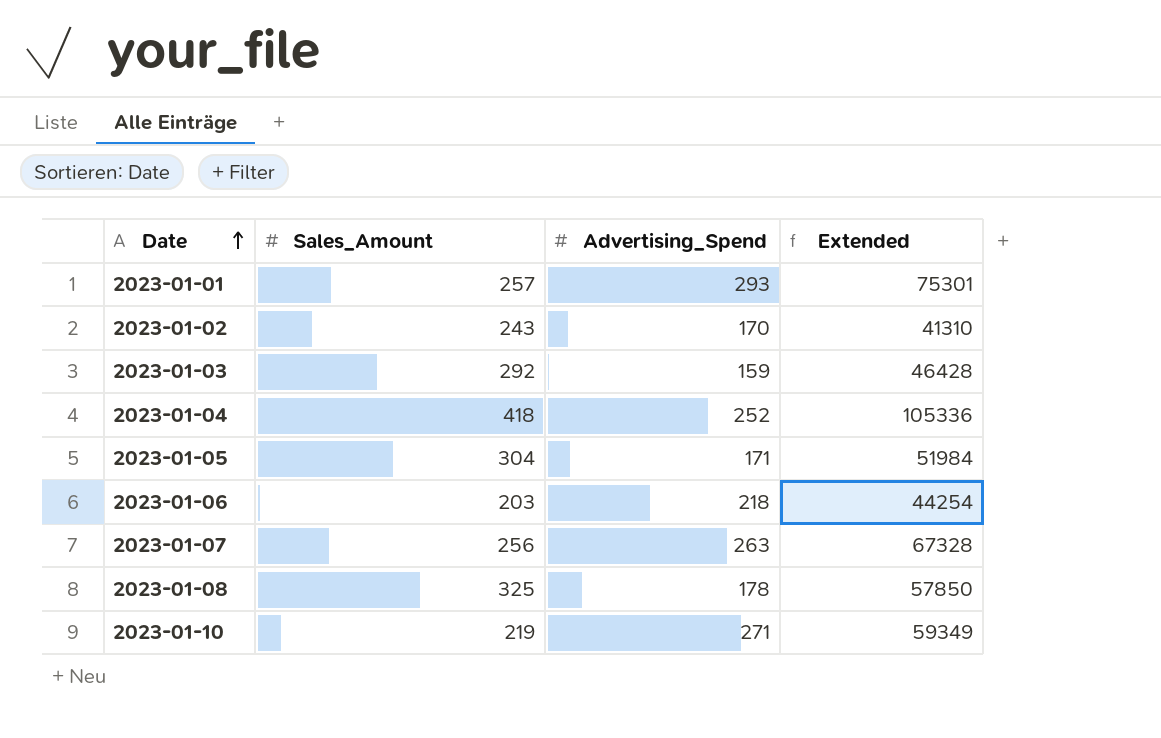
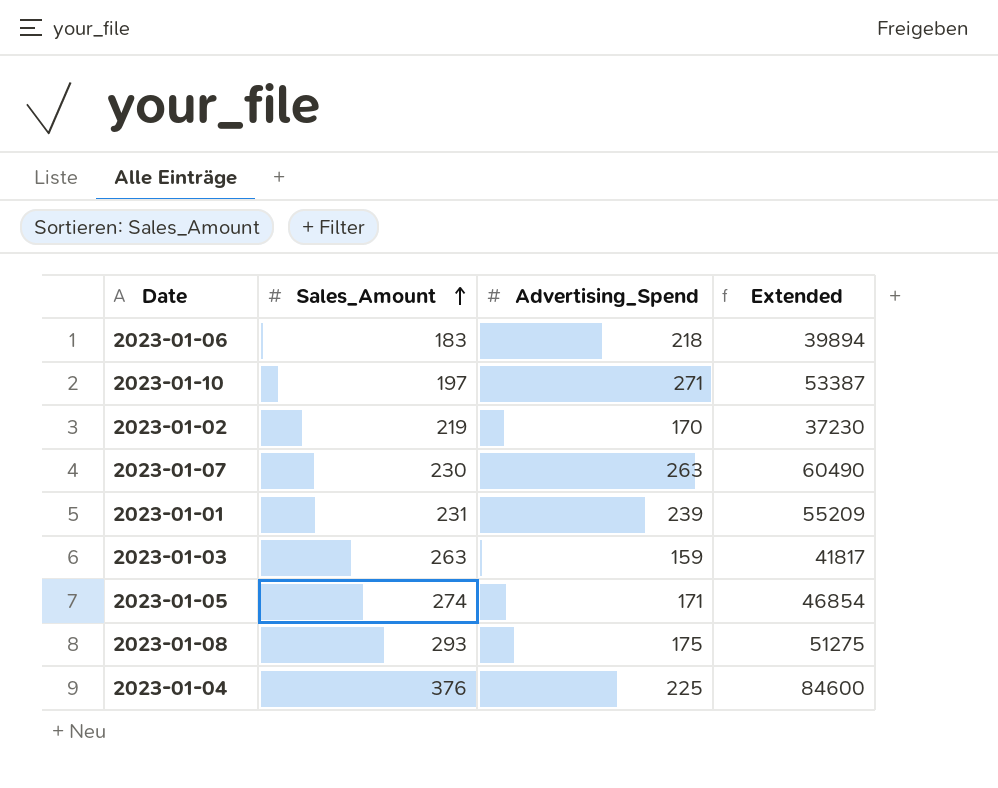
row order: Date ascending -> Sales_Amount ascending
2023-01-06 | Sales_Amount: 203 -> 183
2023-01-06 | Extended: 44254 -> 39894
2023-01-10 | Sales_Amount: 219 -> 197
2023-01-10 | Extended: 59349 -> 53387
2023-01-02 | Sales_Amount: 243 -> 219
2023-01-02 | Extended: 41310 -> 37230
2023-01-07 | Sales_Amount: 256 -> 230
2023-01-07 | Extended: 67328 -> 60490
2023-01-01 | Sales_Amount: 257 -> 231
2023-01-01 | Advertising_Spend: 293 -> 239
2023-01-01 | Extended: 75301 -> 55209
2023-01-03 | Sales_Amount: 292 -> 263
2023-01-03 | Extended: 46428 -> 41817
2023-01-05 | Sales_Amount: 304 -> 274
2023-01-05 | Extended: 51984 -> 46854
2023-01-08 | Sales_Amount: 325 -> 293
2023-01-08 | Advertising_Spend: 178 -> 175
2023-01-08 | Extended: 57850 -> 51275
2023-01-04 | Sales_Amount: 418 -> 376
2023-01-04 | Advertising_Spend: 252 -> 225
2023-01-04 | Extended: 105336 -> 84600

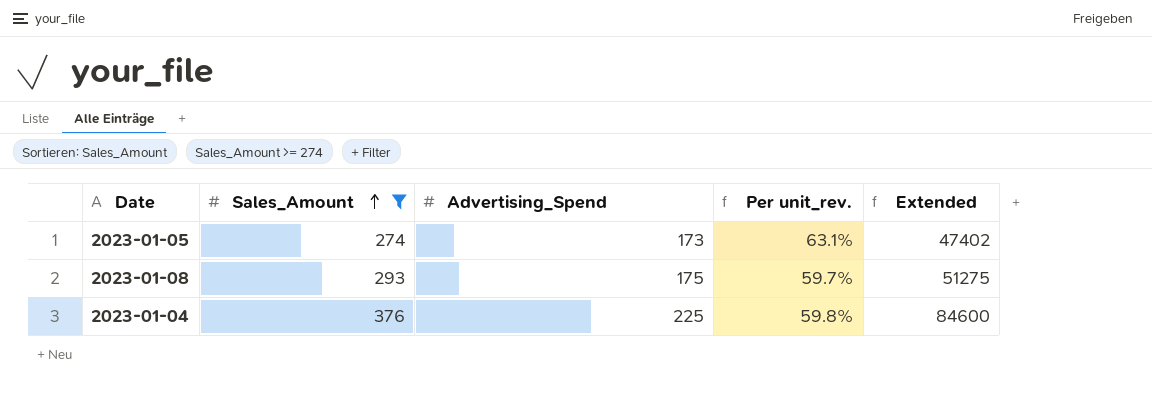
filter: none -> Sales_Amount >= 274
column Per unit_rev. | formula: none -> [Advertising_Spend] / [Sales_Amount]
2023-01-05 | Advertising_Spend: 171 -> 173
2023-01-05 | Extended: 46854 -> 47402

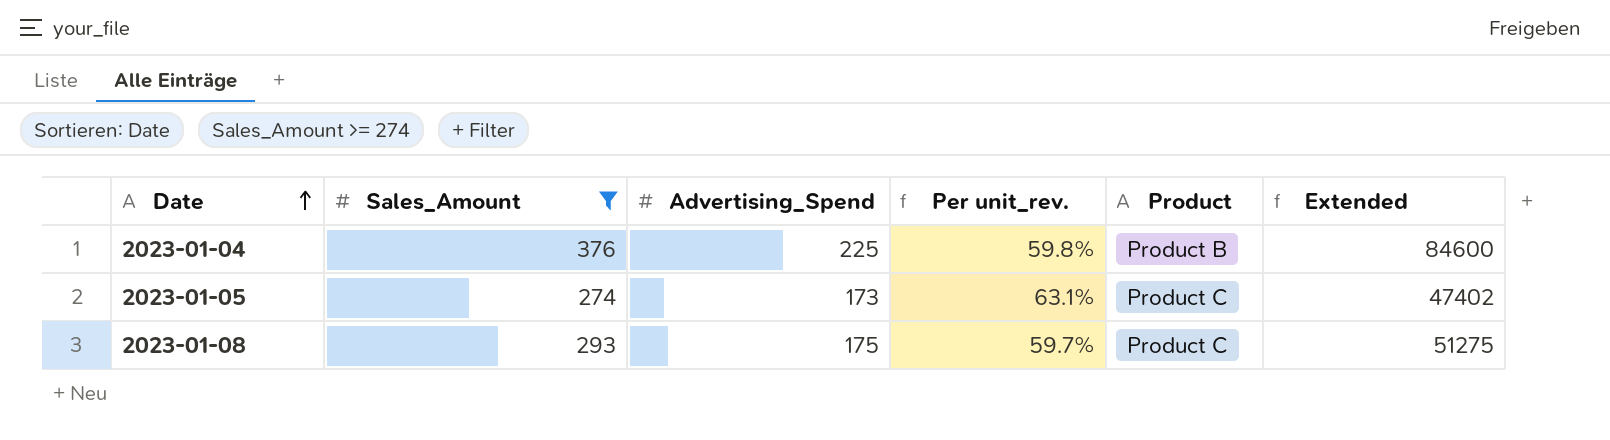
row order: Sales_Amount ascending -> Date ascending
column Product | position: none -> 5

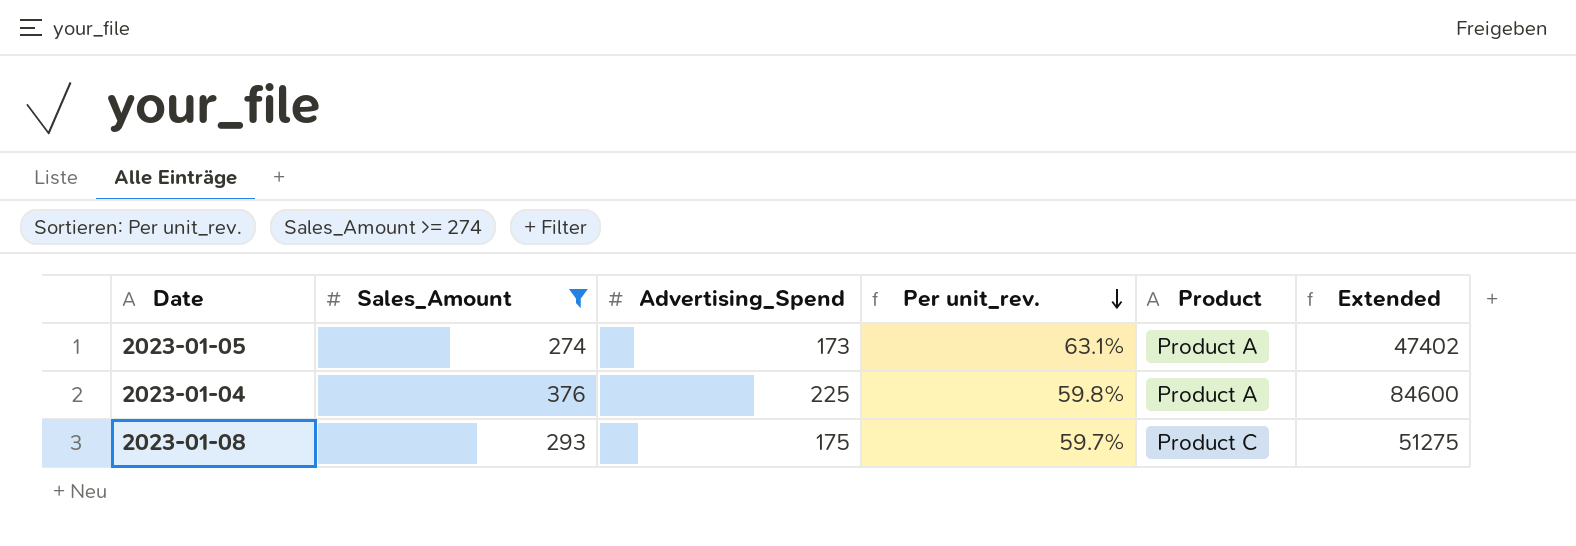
row order: Date ascending -> Per unit_rev. descending
2023-01-05 | Product: Product C -> Product A
2023-01-04 | Product: Product B -> Product A

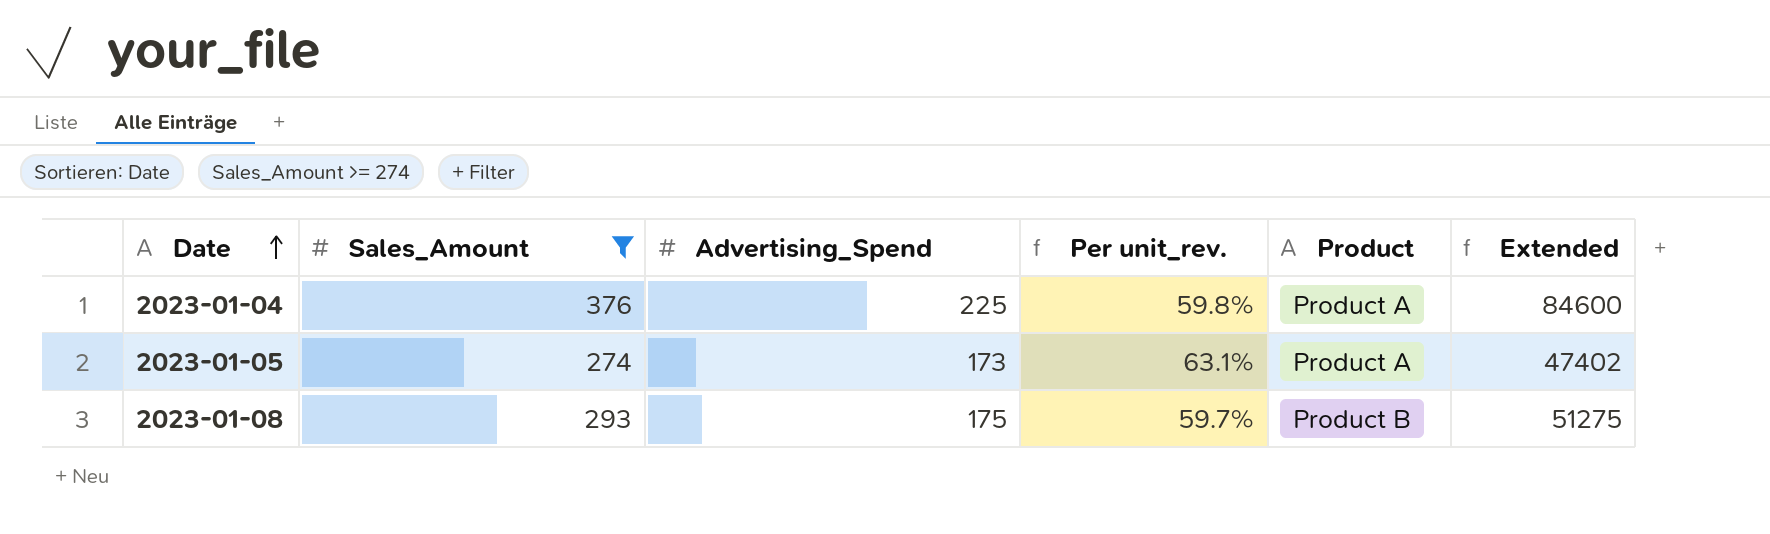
row order: Per unit_rev. descending -> Date ascending
2023-01-08 | Product: Product C -> Product B

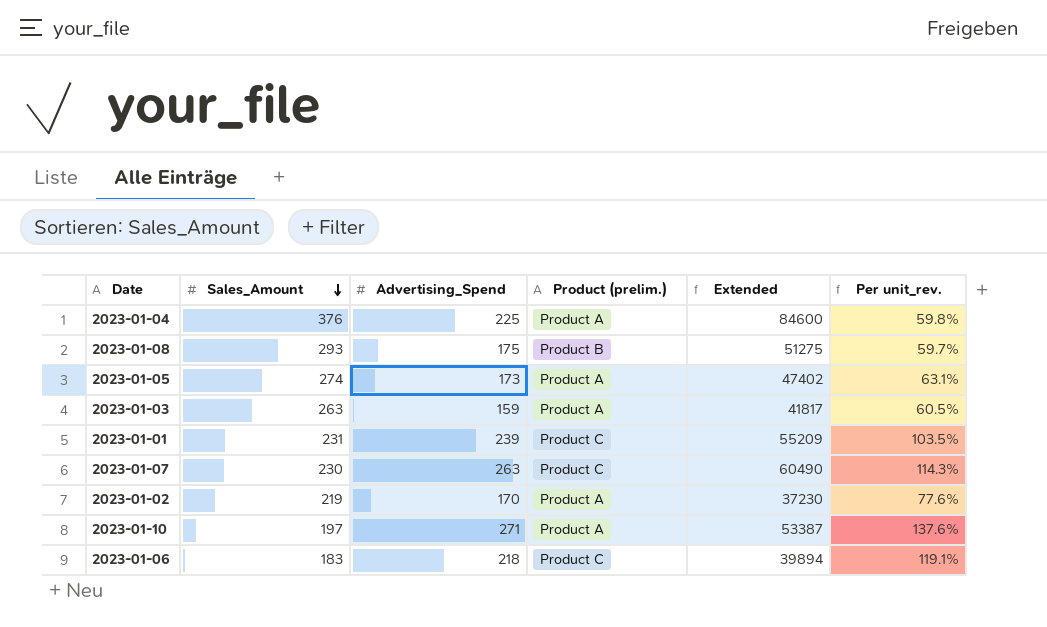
filter: Sales_Amount >= 274 -> none
row order: Date ascending -> Sales_Amount descending
column name: Product -> Product (prelim.)
column Per unit_rev. | position: 4 -> 6

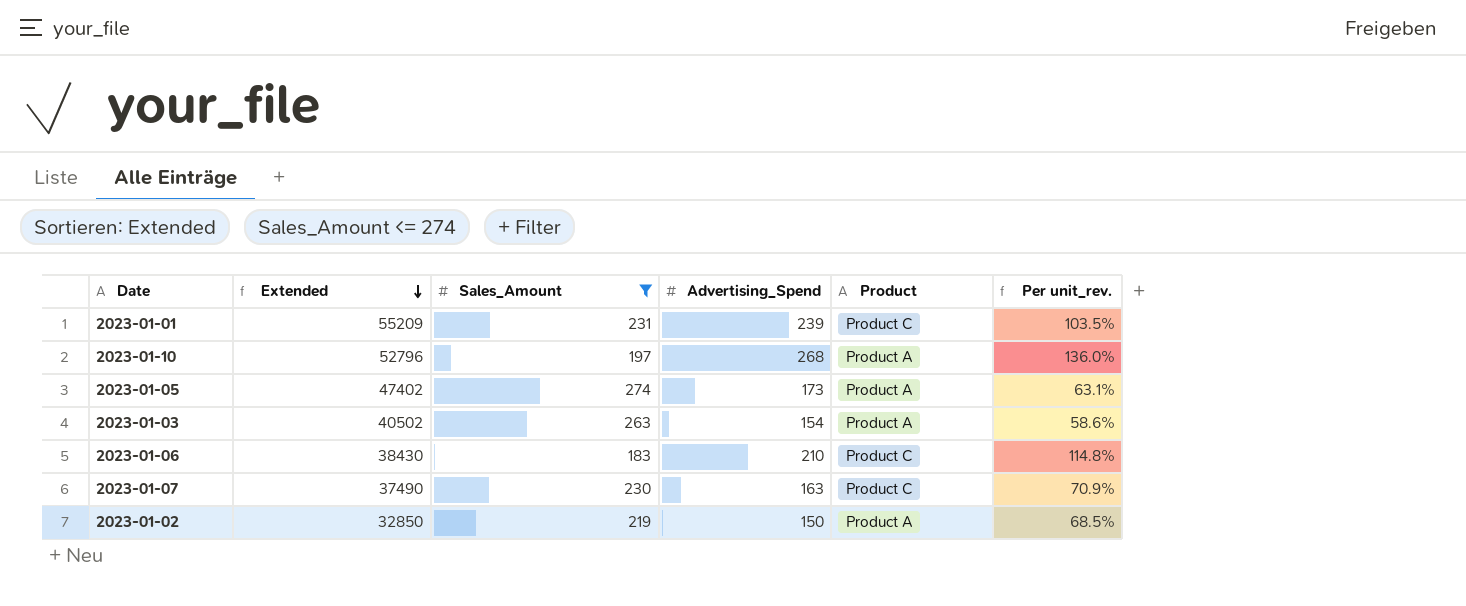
filter: none -> Sales_Amount <= 274
row order: Sales_Amount descending -> Extended descending
column Extended | position: 5 -> 2
column name: Product (prelim.) -> Product
2023-01-10 | Extended: 53387 -> 52796
2023-01-10 | Advertising_Spend: 271 -> 268
2023-01-10 | Per unit_rev.: 137.6% -> 136.0%
2023-01-03 | Extended: 41817 -> 40502
2023-01-03 | Advertising_Spend: 159 -> 154
2023-01-03 | Per unit_rev.: 60.5% -> 58.6%
2023-01-06 | Extended: 39894 -> 38430
2023-01-06 | Advertising_Spend: 218 -> 210
2023-01-06 | Per unit_rev.: 119.1% -> 114.8%
2023-01-07 | Extended: 60490 -> 37490
2023-01-07 | Advertising_Spend: 263 -> 163
2023-01-07 | Per unit_rev.: 114.3% -> 70.9%
2023-01-02 | Extended: 37230 -> 32850
2023-01-02 | Advertising_Spend: 170 -> 150
2023-01-02 | Per unit_rev.: 77.6% -> 68.5%

